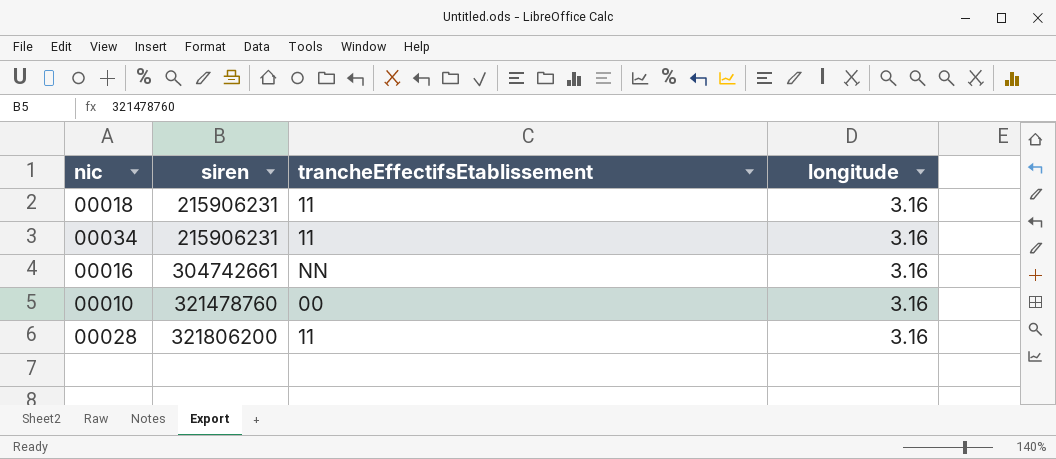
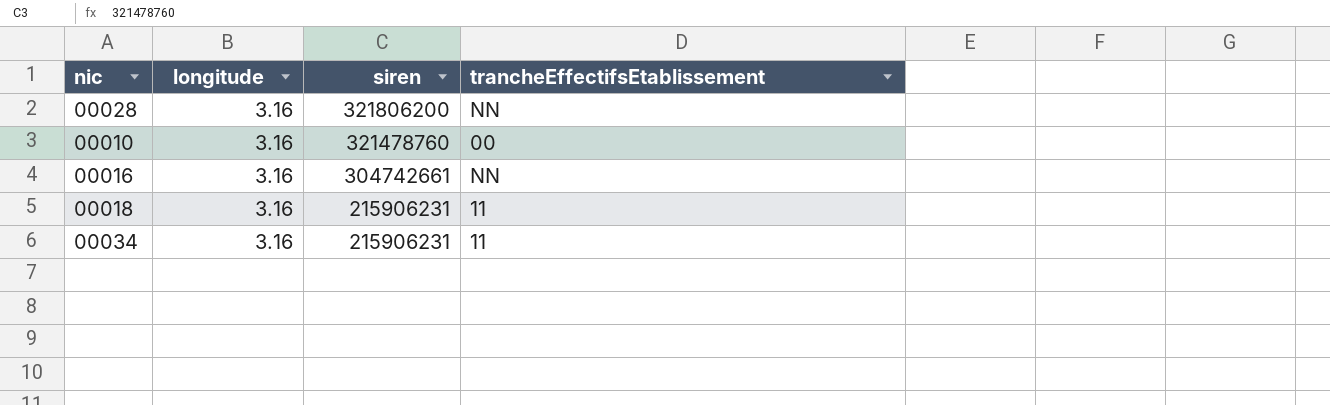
row order: siren ascending -> siren descending
column longitude | position: 4 -> 2
00028 | trancheEffectifsEtablissement: 11 -> NN

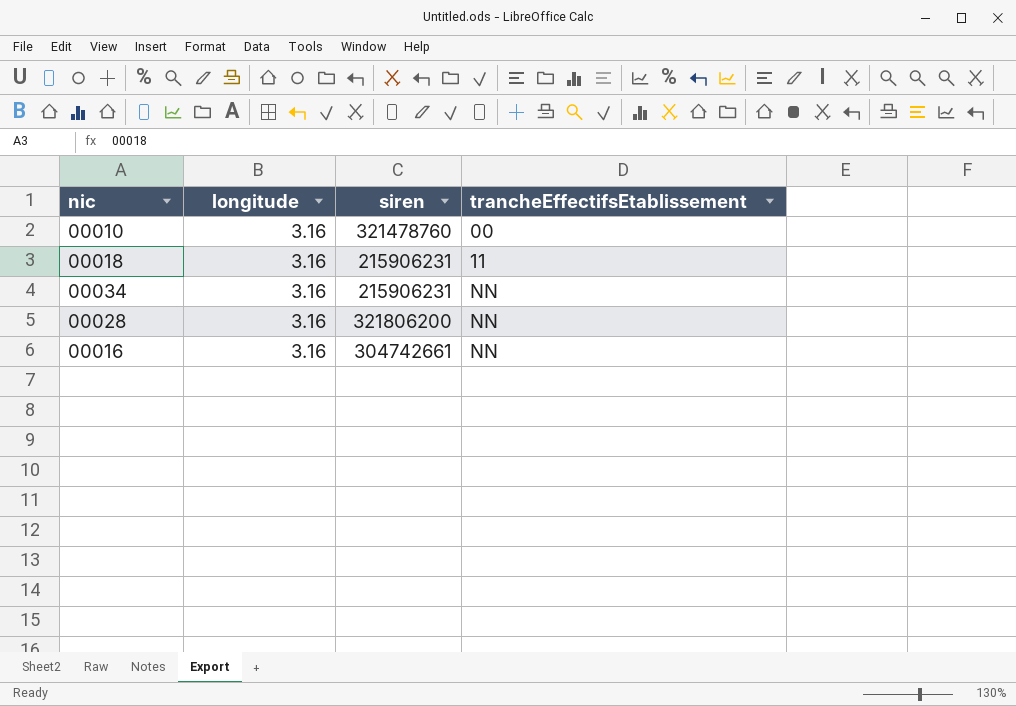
row order: siren descending -> trancheEffectifsEtablissement ascending
00034 | trancheEffectifsEtablissement: 11 -> NN

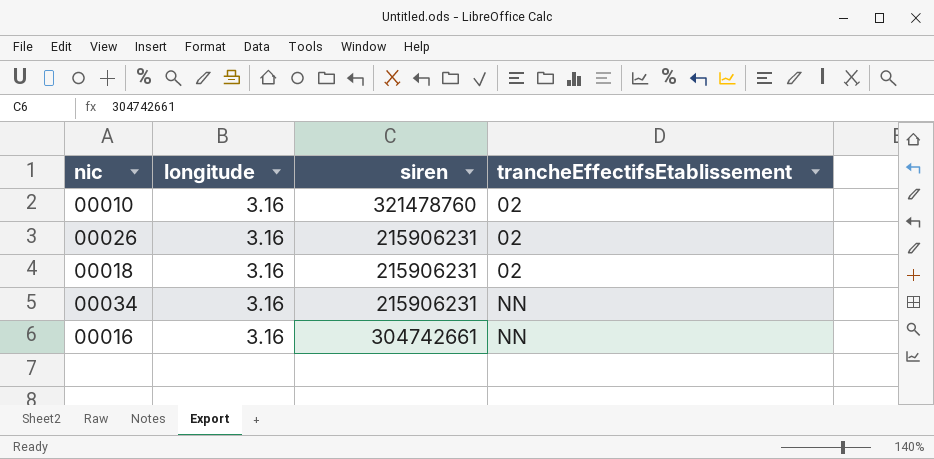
row 00028: 3.16 | 321806200 | NN -> none
00010 | trancheEffectifsEtablissement: 00 -> 02
row 00026: none -> 3.16 | 215906231 | 02
00018 | trancheEffectifsEtablissement: 11 -> 02

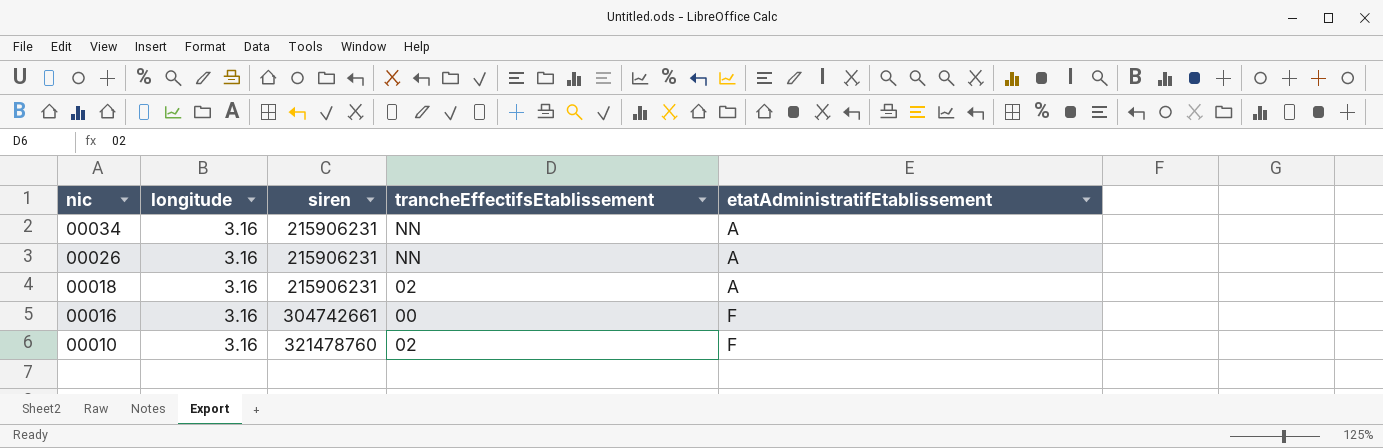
row order: trancheEffectifsEtablissement ascending -> nic descending
column etatAdministratifEtablissement | position: none -> 5
00026 | trancheEffectifsEtablissement: 02 -> NN
00016 | trancheEffectifsEtablissement: NN -> 00

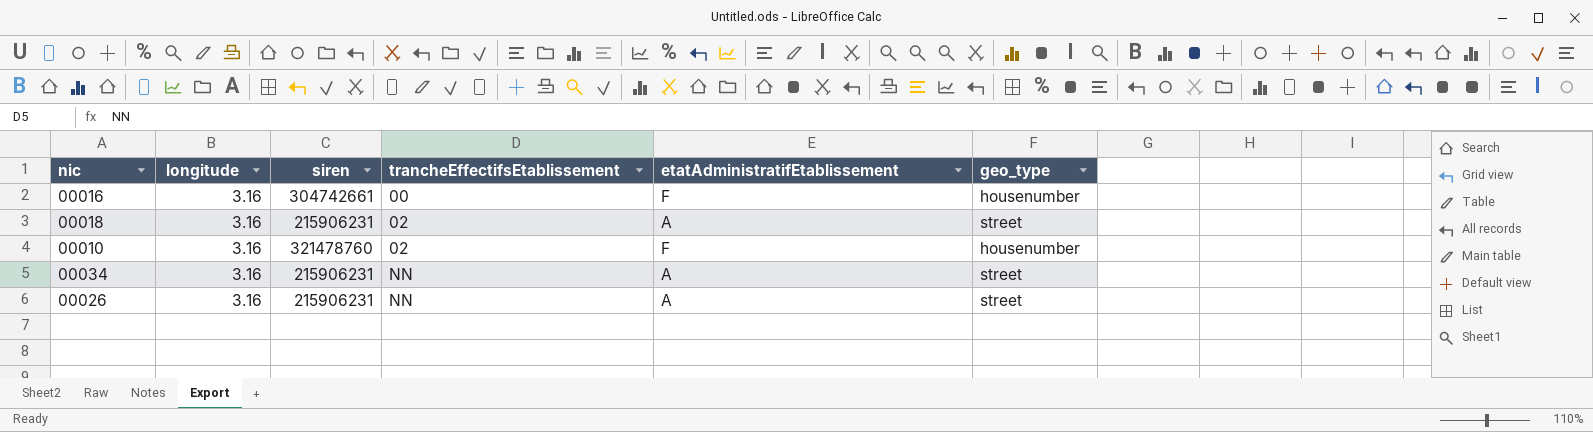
row order: nic descending -> trancheEffectifsEtablissement ascending
column geo_type | position: none -> 6

